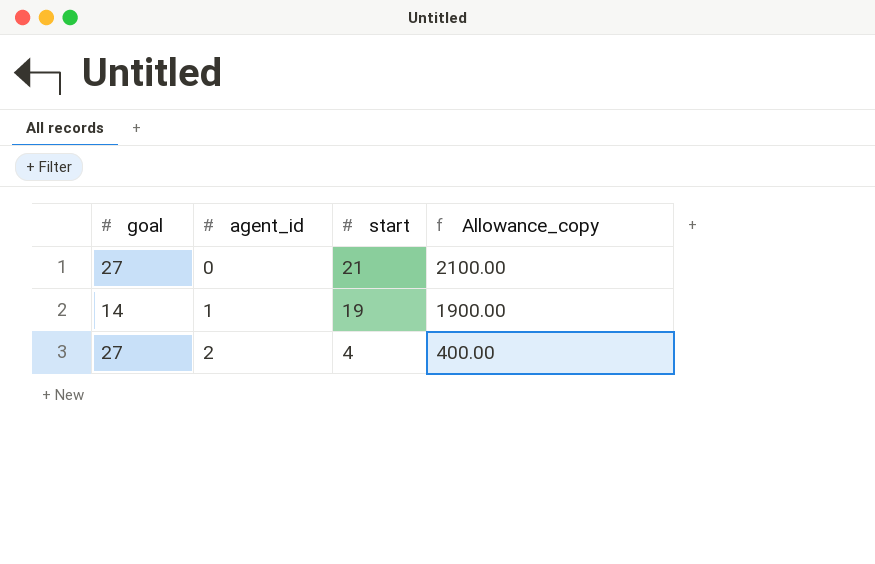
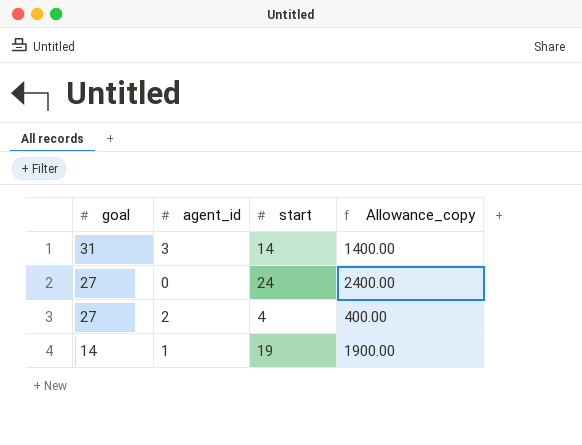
row order: agent_id ascending -> goal descending
row 3: none -> 31 | 14 | 1400.00
0 | start: 21 -> 24
0 | Allowance_copy: 2100.00 -> 2400.00

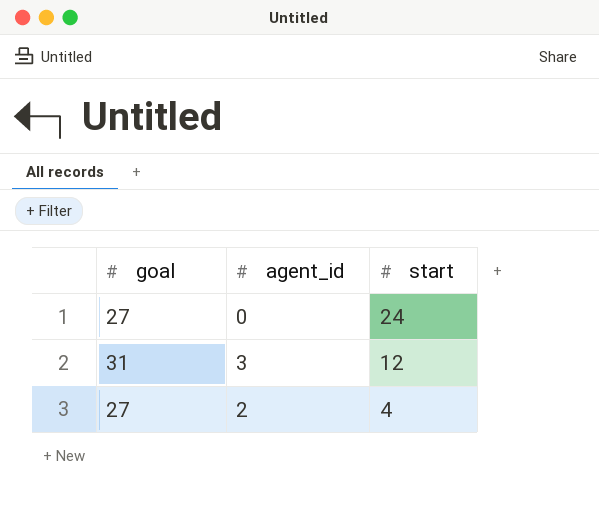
row order: goal descending -> start descending
column Allowance_copy | formula: [start] * 100 -> none
row 1: 14 | 19 | 1900.00 -> none
3 | start: 14 -> 12

